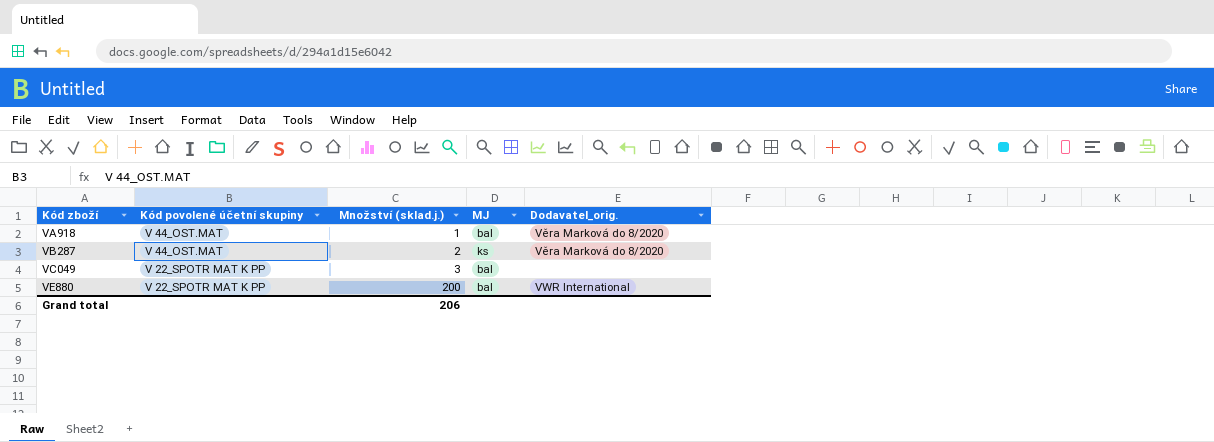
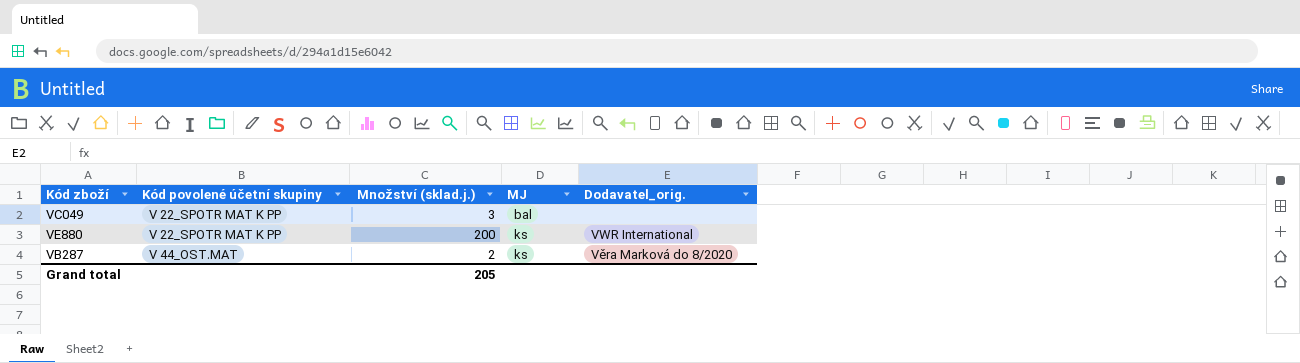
row order: Kód zboží ascending -> Kód povolené účetní skupiny ascending
row VA918: V 44_OST.MAT | 1 | bal | Věra Marková do 8/2020 -> none
VE880 | MJ: bal -> ks
Grand total | Množství (sklad.j.): 206 -> 205

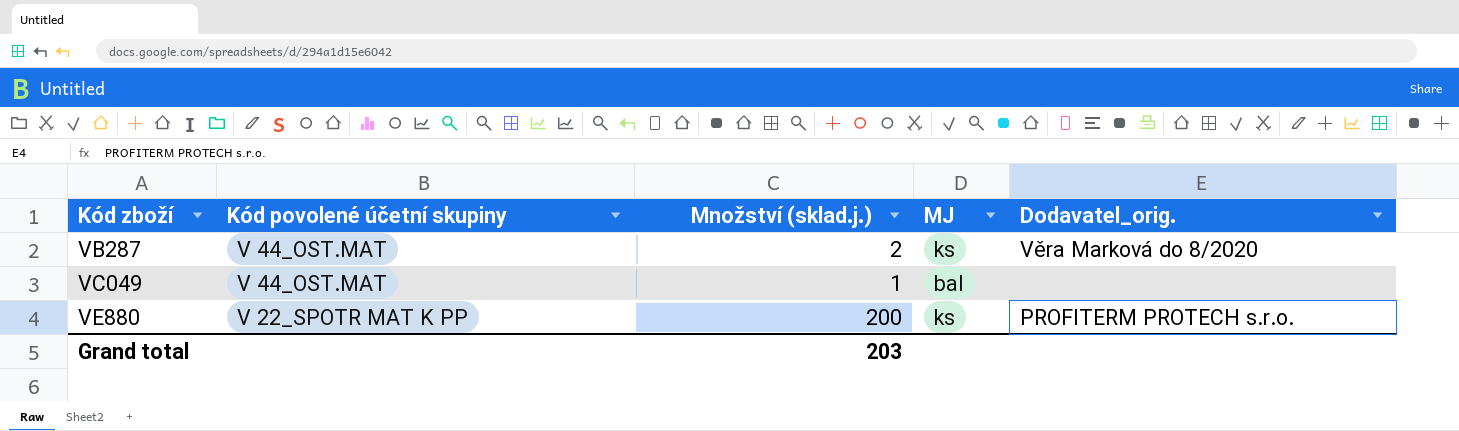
row order: Kód povolené účetní skupiny ascending -> Kód zboží ascending
VC049 | Kód povolené účetní skupiny: V 22_SPOTR MAT K PP -> V 44_OST.MAT
VC049 | Množství (sklad.j.): 3 -> 1
VE880 | Dodavatel_orig.: VWR International -> PROFITERM PROTECH s.r.o.
Grand total | Množství (sklad.j.): 205 -> 203

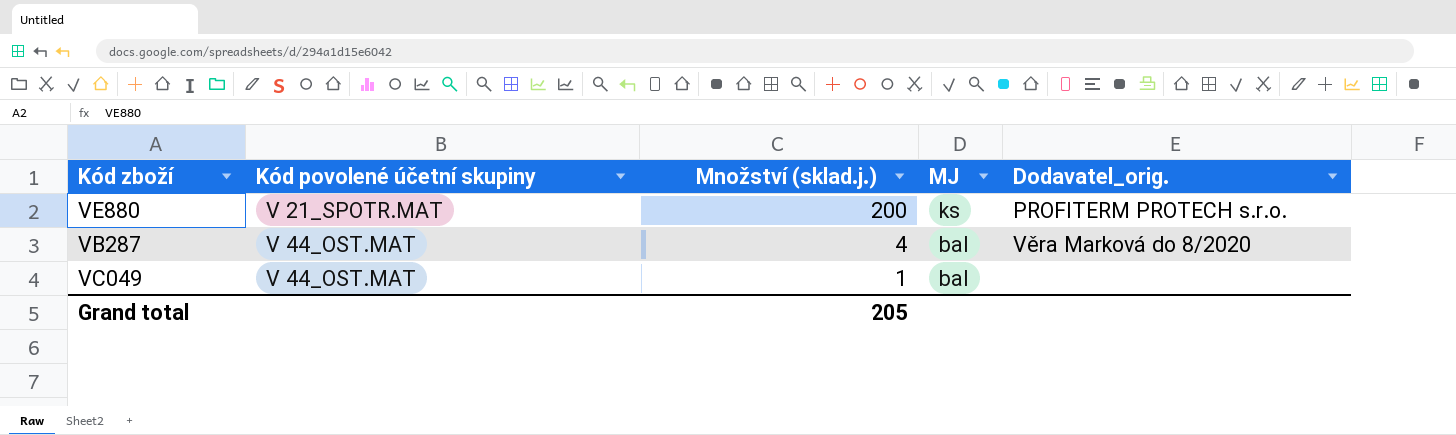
row order: Kód zboží ascending -> Kód povolené účetní skupiny ascending
VE880 | Kód povolené účetní skupiny: V 22_SPOTR MAT K PP -> V 21_SPOTR.MAT
VB287 | Množství (sklad.j.): 2 -> 4
VB287 | MJ: ks -> bal
Grand total | Množství (sklad.j.): 203 -> 205

